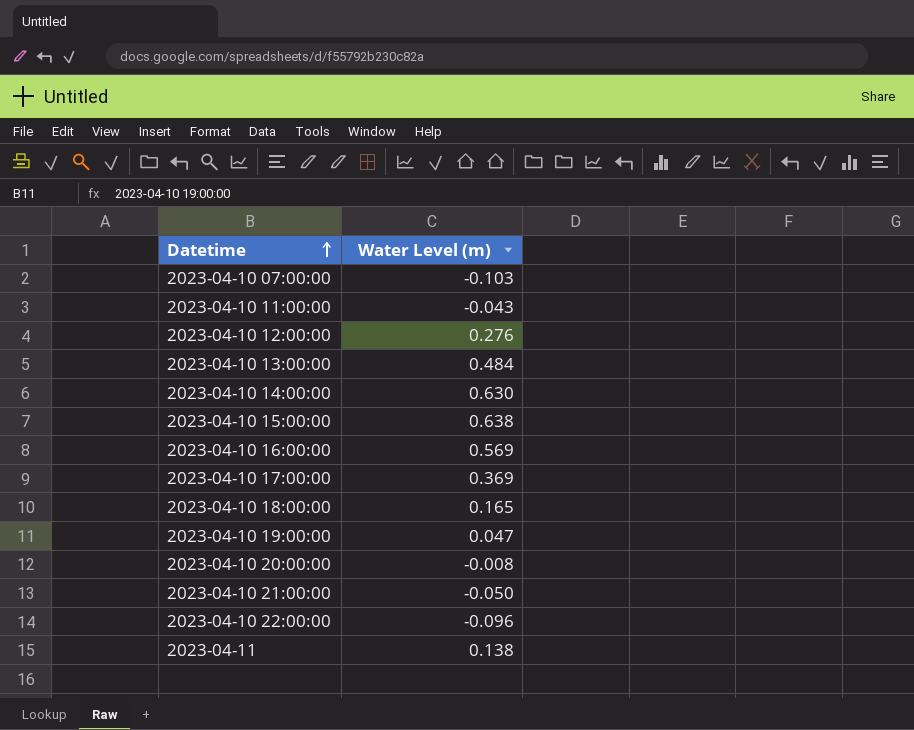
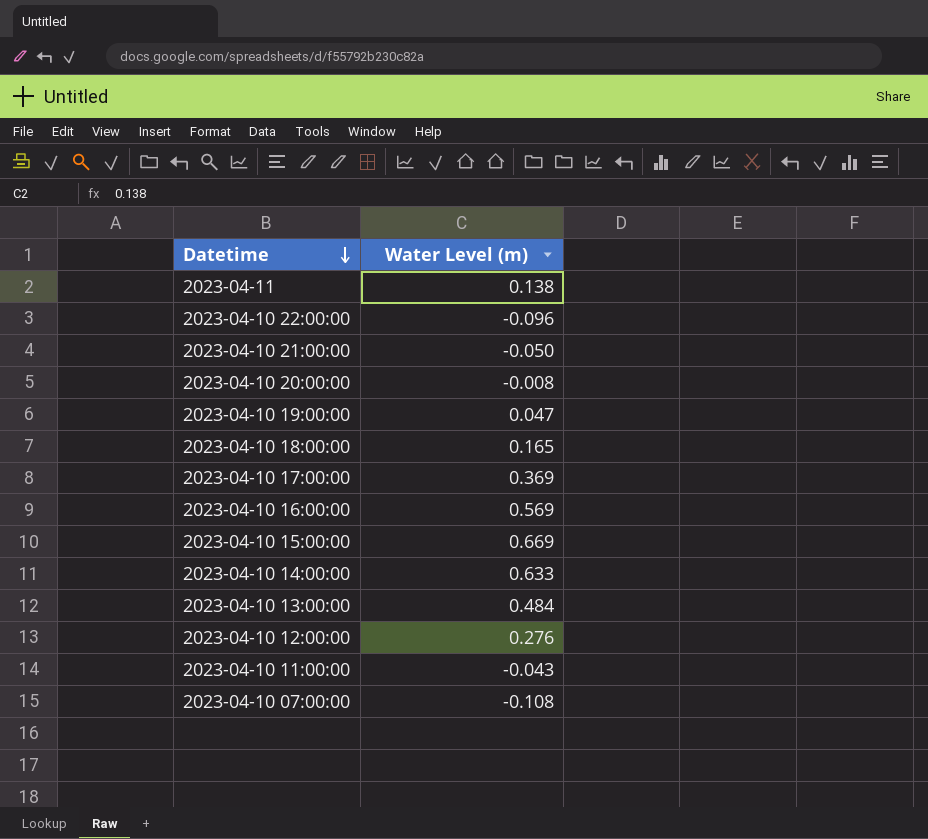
row order: Datetime ascending -> Datetime descending
2023-04-10 15:00:00 | Water Level (m): 0.638 -> 0.669
2023-04-10 14:00:00 | Water Level (m): 0.630 -> 0.633
2023-04-10 07:00:00 | Water Level (m): -0.103 -> -0.108

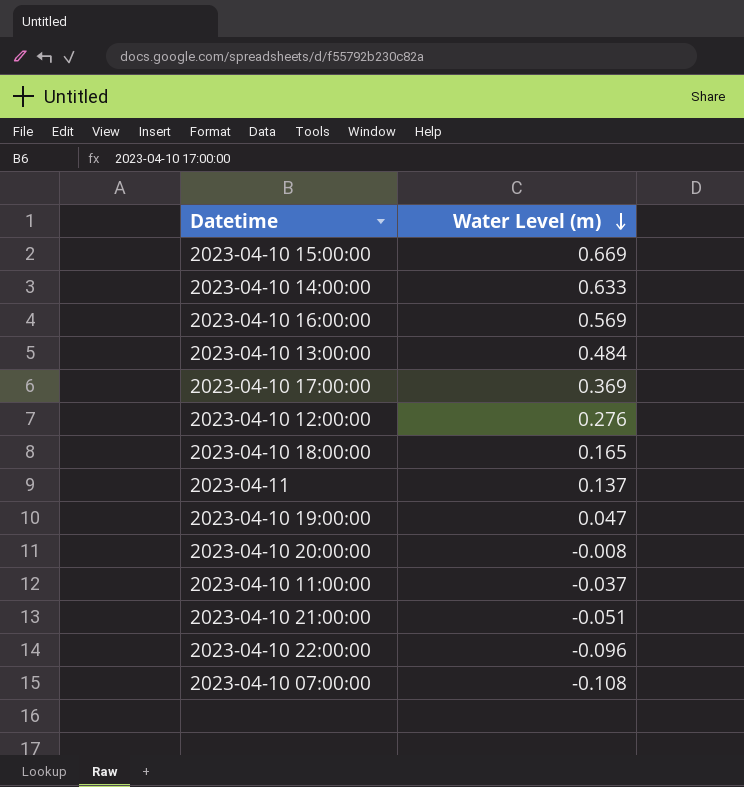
row order: Datetime descending -> Water Level (m) descending
2023-04-11 | Water Level (m): 0.138 -> 0.137
2023-04-10 11:00:00 | Water Level (m): -0.043 -> -0.037
2023-04-10 21:00:00 | Water Level (m): -0.050 -> -0.051

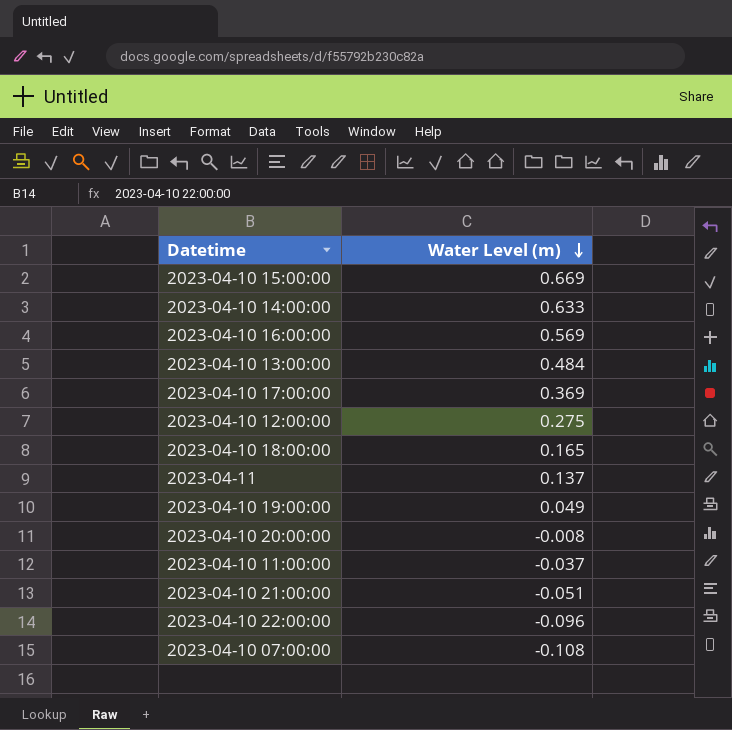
2023-04-10 12:00:00 | Water Level (m): 0.276 -> 0.275
2023-04-10 19:00:00 | Water Level (m): 0.047 -> 0.049

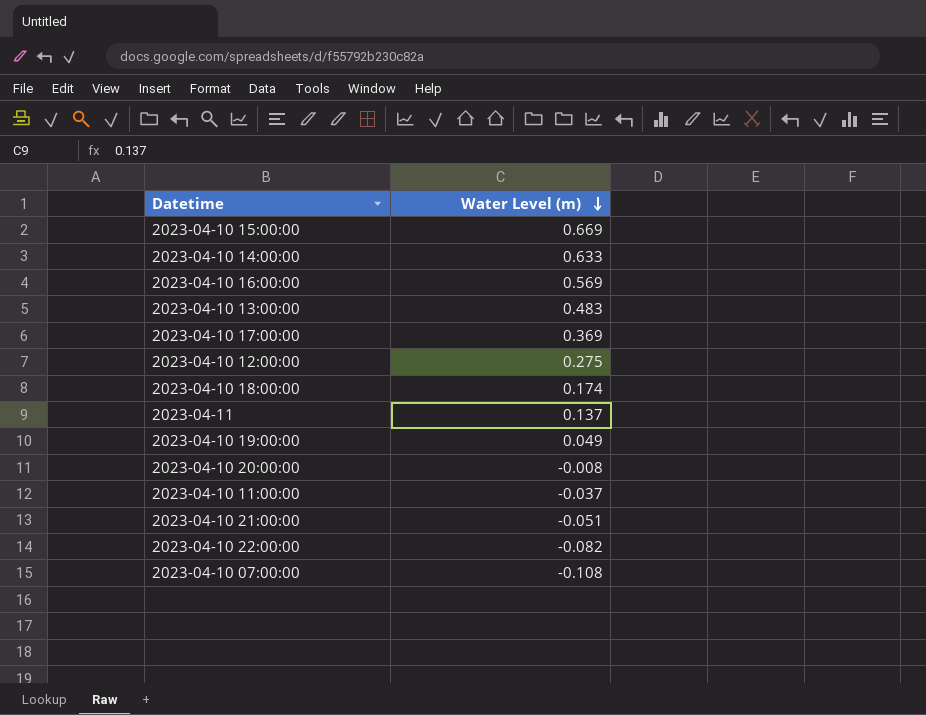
2023-04-10 13:00:00 | Water Level (m): 0.484 -> 0.483
2023-04-10 18:00:00 | Water Level (m): 0.165 -> 0.174
2023-04-10 22:00:00 | Water Level (m): -0.096 -> -0.082

